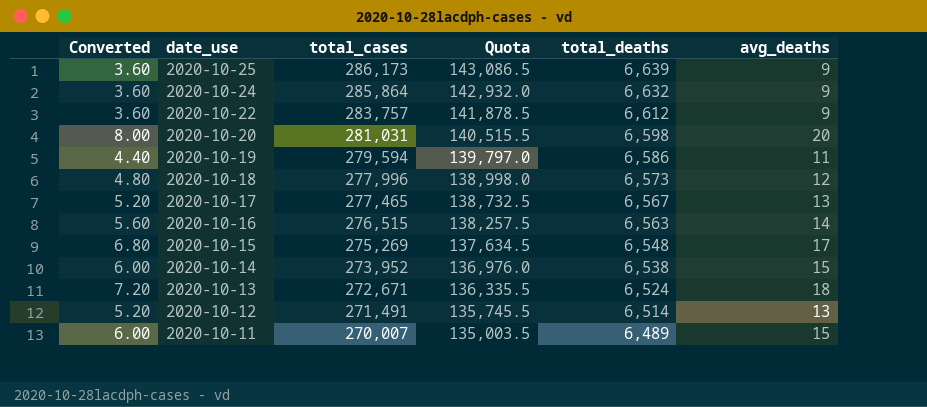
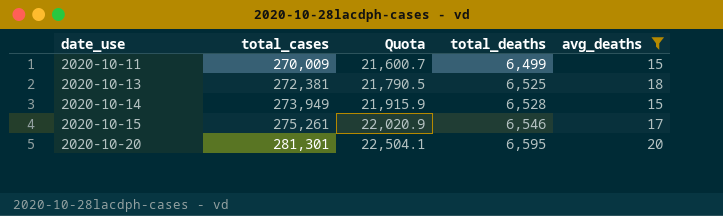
filter: none -> avg_deaths >= 15
row order: date_use descending -> date_use ascending
column Converted | formula: [avg_deaths] * 0.4 -> none
column Quota | formula: [total_cases] * 0.5 -> [total_cases] * 0.08
2020-10-11 | total_cases: 270,007 -> 270,009
2020-10-11 | total_deaths: 6,489 -> 6,499
2020-10-13 | total_cases: 272,671 -> 272,381
2020-10-13 | total_deaths: 6,524 -> 6,525
2020-10-14 | total_cases: 273,952 -> 273,949
2020-10-14 | total_deaths: 6,538 -> 6,528
2020-10-15 | total_cases: 275,269 -> 275,261
2020-10-15 | total_deaths: 6,548 -> 6,546
2020-10-20 | total_cases: 281,031 -> 281,301
2020-10-20 | total_deaths: 6,598 -> 6,595

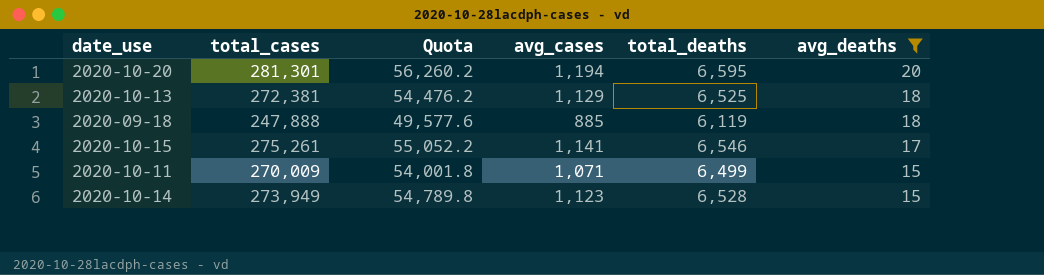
row order: date_use ascending -> avg_deaths descending
column Quota | formula: [total_cases] * 0.08 -> [total_cases] * 0.2
column avg_cases | position: none -> 4
row 2020-09-18: none -> 247,888 | 49,577.6 | 885 | 6,119 | 18

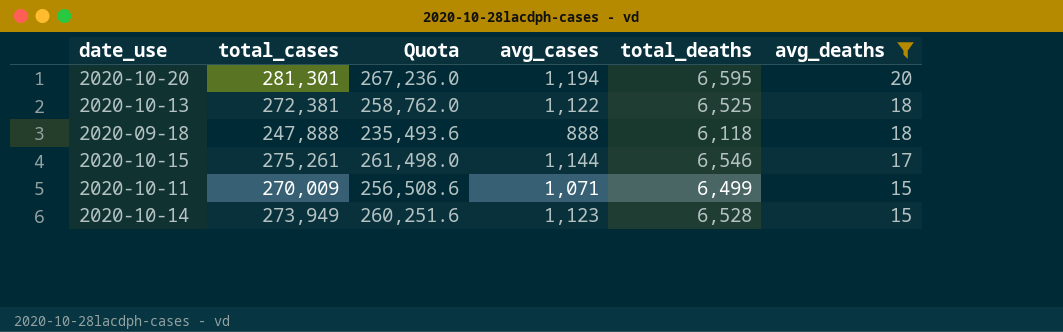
column Quota | formula: [total_cases] * 0.2 -> [total_cases] * 0.95
2020-10-13 | avg_cases: 1,129 -> 1,122
2020-09-18 | avg_cases: 885 -> 888
2020-09-18 | total_deaths: 6,119 -> 6,118
2020-10-15 | avg_cases: 1,141 -> 1,144

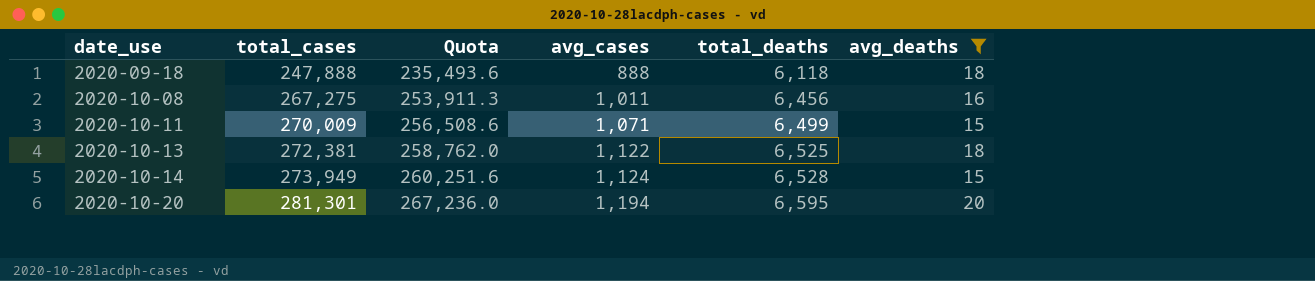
row order: avg_deaths descending -> date_use ascending
row 2020-10-15: 275,261 | 261,498.0 | 1,144 | 6,546 | 17 -> none
row 2020-10-08: none -> 267,275 | 253,911.3 | 1,011 | 6,456 | 16
2020-10-14 | avg_cases: 1,123 -> 1,124

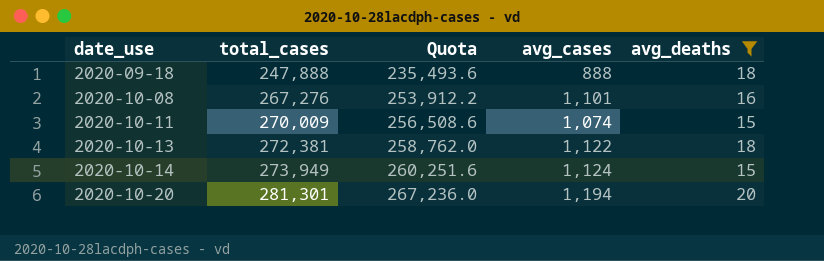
column total_deaths | position: 5 -> none
2020-10-08 | total_cases: 267,275 -> 267,276
2020-10-08 | Quota: 253,911.3 -> 253,912.2
2020-10-08 | avg_cases: 1,011 -> 1,101
2020-10-11 | avg_cases: 1,071 -> 1,074

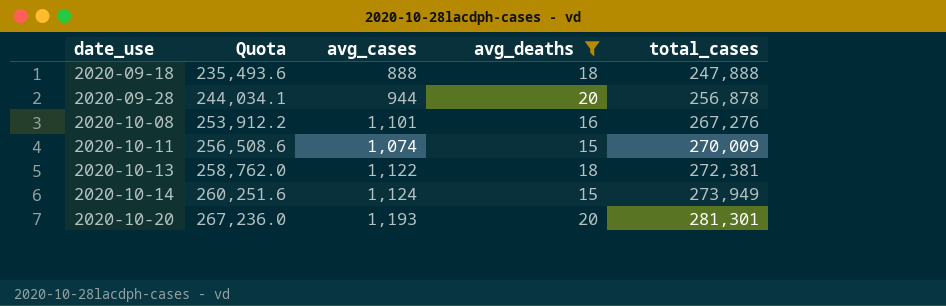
column total_cases | position: 2 -> 5
row 2020-09-28: none -> 244,034.1 | 944 | 20 | 256,878
2020-10-20 | avg_cases: 1,194 -> 1,193

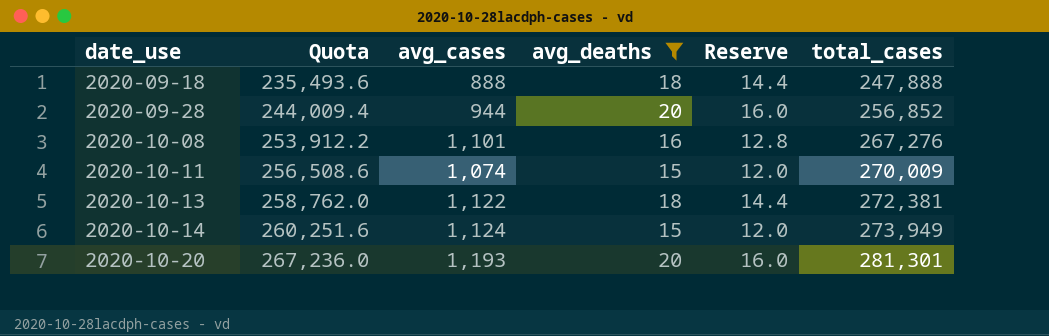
column Reserve | formula: none -> [avg_deaths] * 0.8
2020-09-28 | Quota: 244,034.1 -> 244,009.4
2020-09-28 | total_cases: 256,878 -> 256,852

